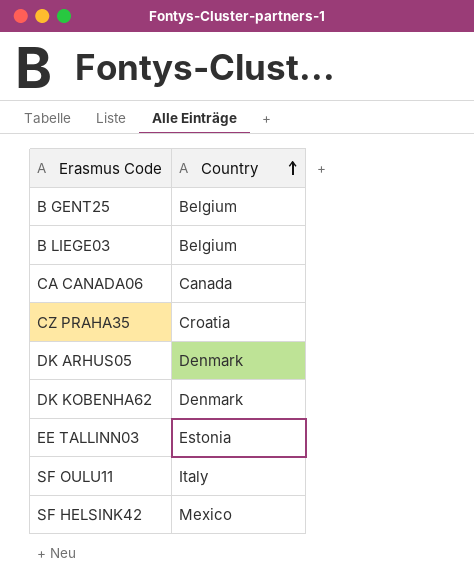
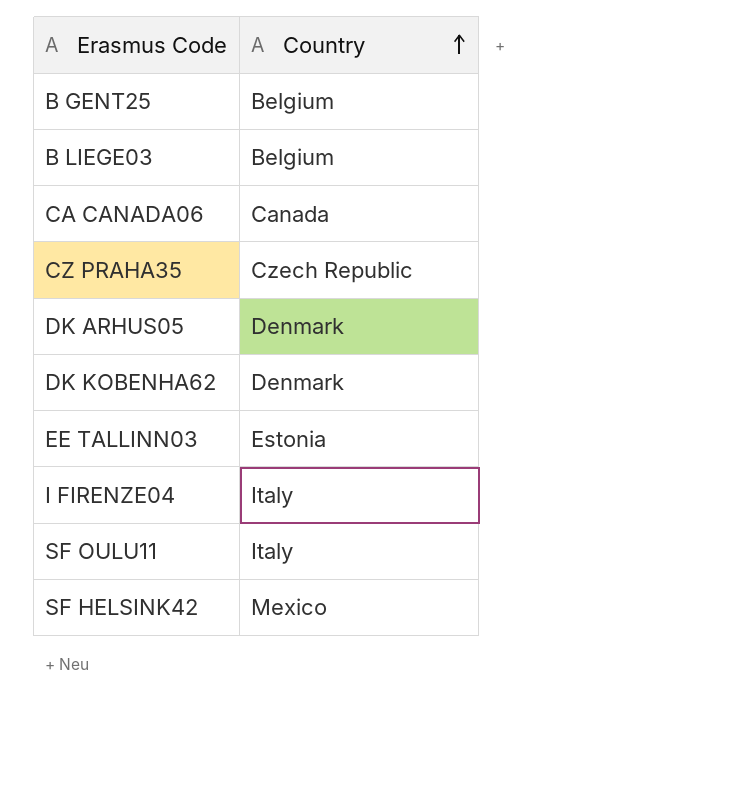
CZ PRAHA35 | Country: Croatia -> Czech Republic
row I FIRENZE04: none -> Italy

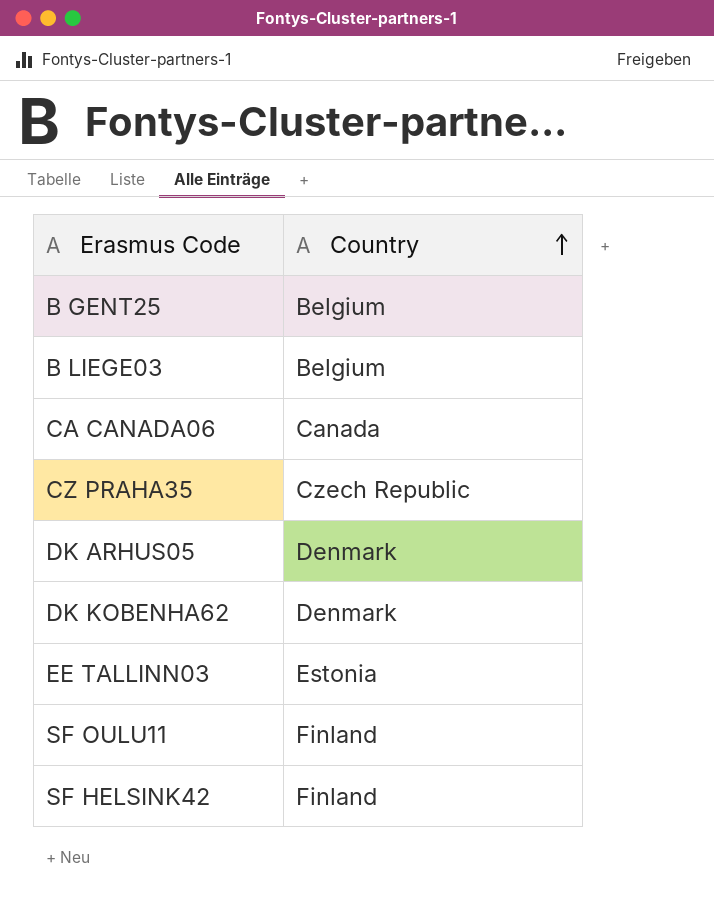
row I FIRENZE04: Italy -> none
SF OULU11 | Country: Italy -> Finland
SF HELSINK42 | Country: Mexico -> Finland

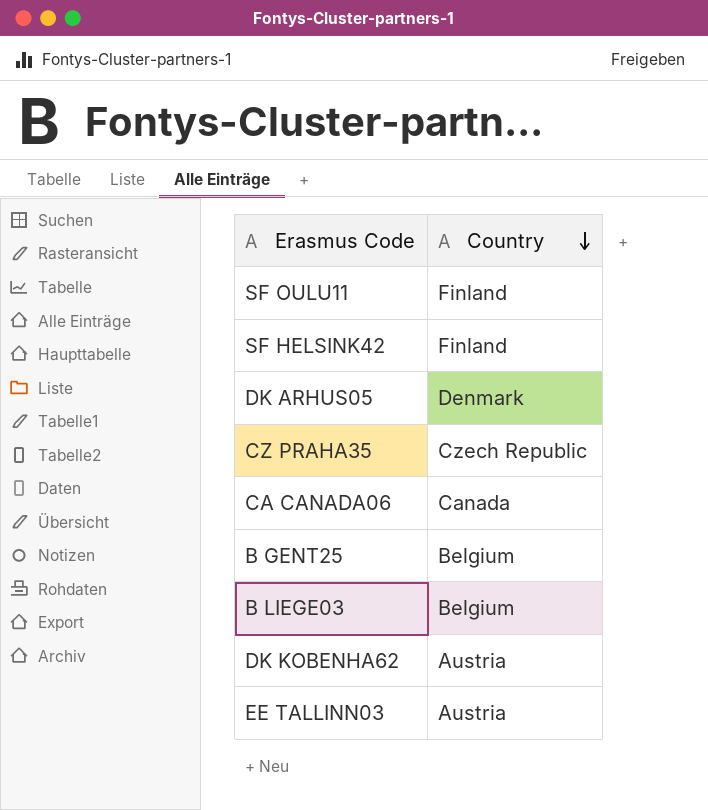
row order: Country ascending -> Country descending
DK KOBENHA62 | Country: Denmark -> Austria
EE TALLINN03 | Country: Estonia -> Austria

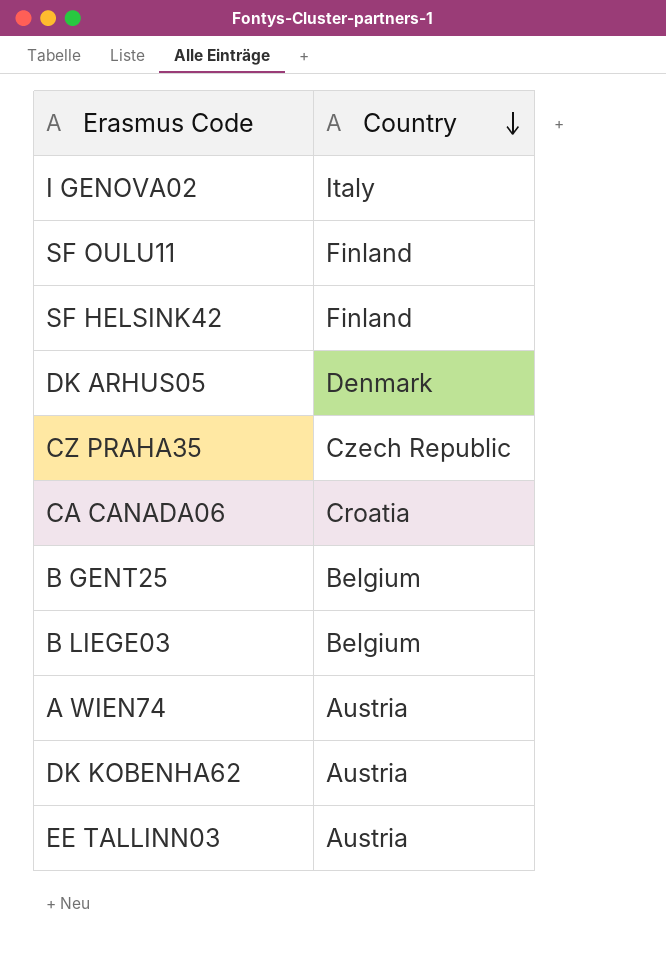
row I GENOVA02: none -> Italy
CA CANADA06 | Country: Canada -> Croatia
row A WIEN74: none -> Austria

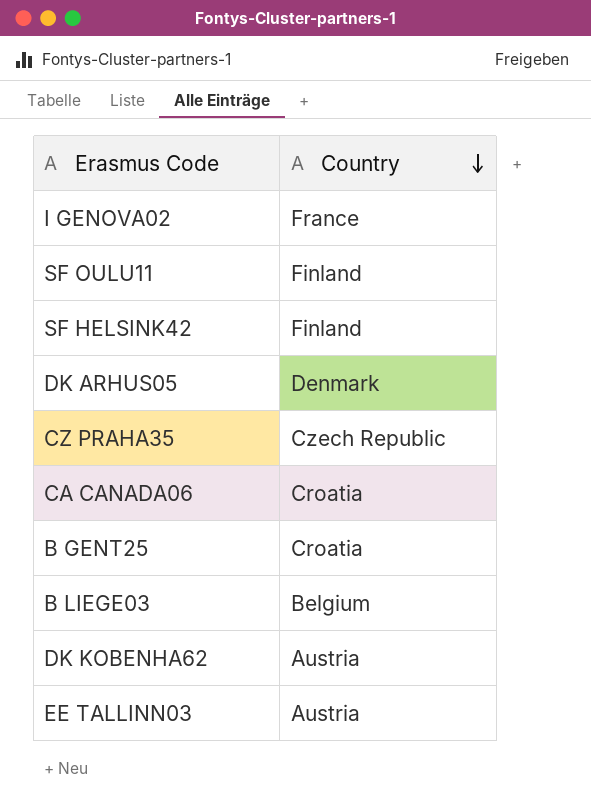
row A WIEN74: Austria -> none
I GENOVA02 | Country: Italy -> France
B GENT25 | Country: Belgium -> Croatia

